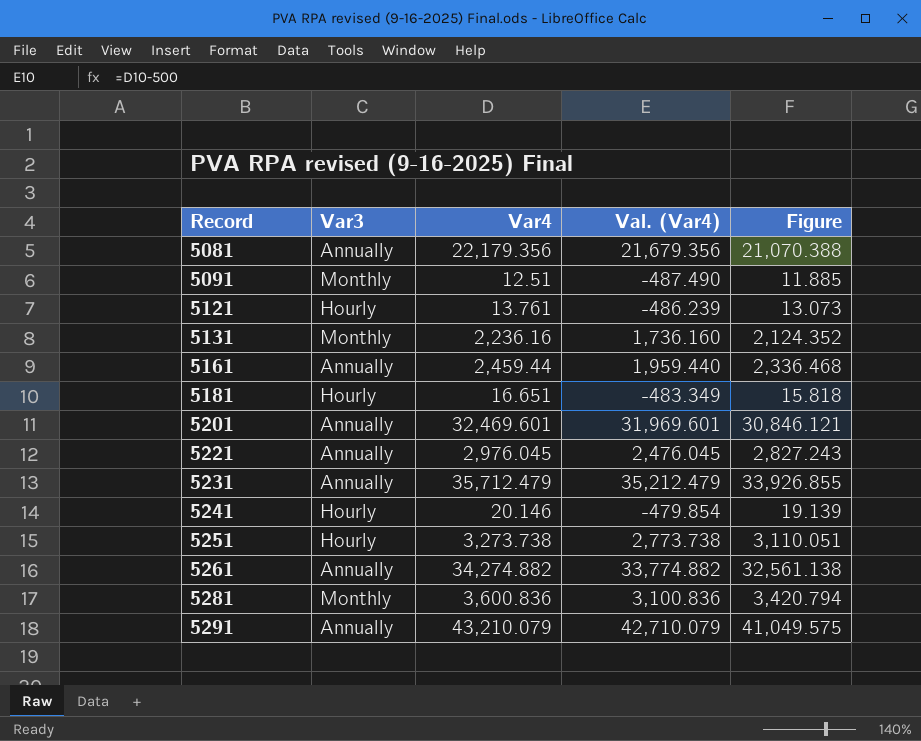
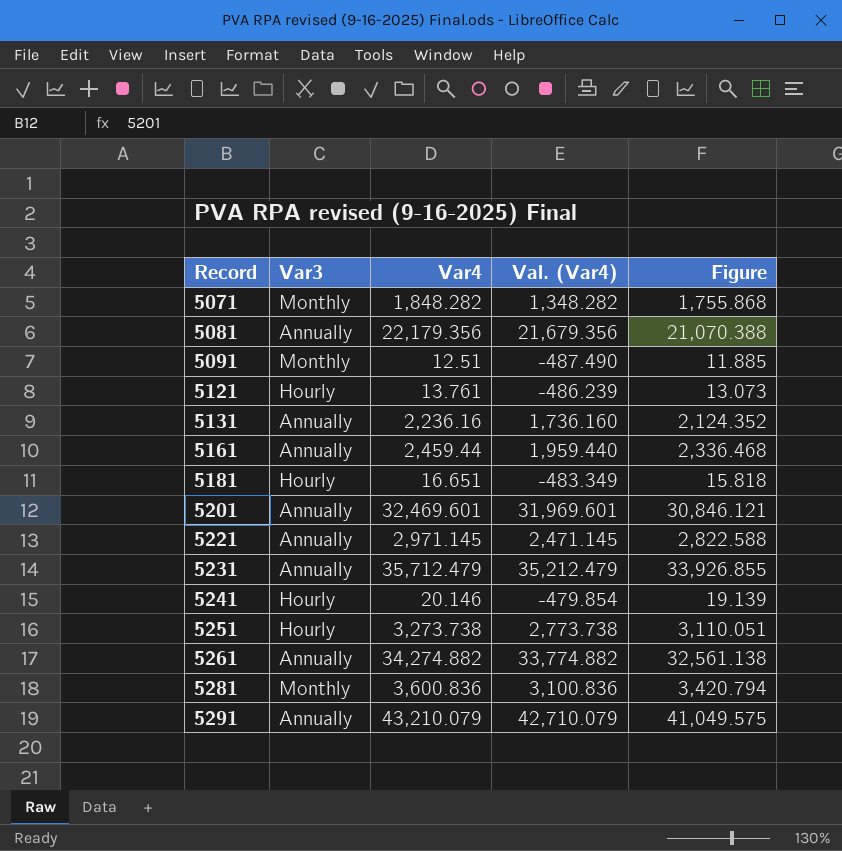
row 5071: none -> Monthly | 1,848.282 | 1,348.282 | 1,755.868
5131 | Var3: Monthly -> Annually
5221 | Var4: 2,976.045 -> 2,971.145
5221 | Val. (Var4): 2,476.045 -> 2,471.145
5221 | Figure: 2,827.243 -> 2,822.588

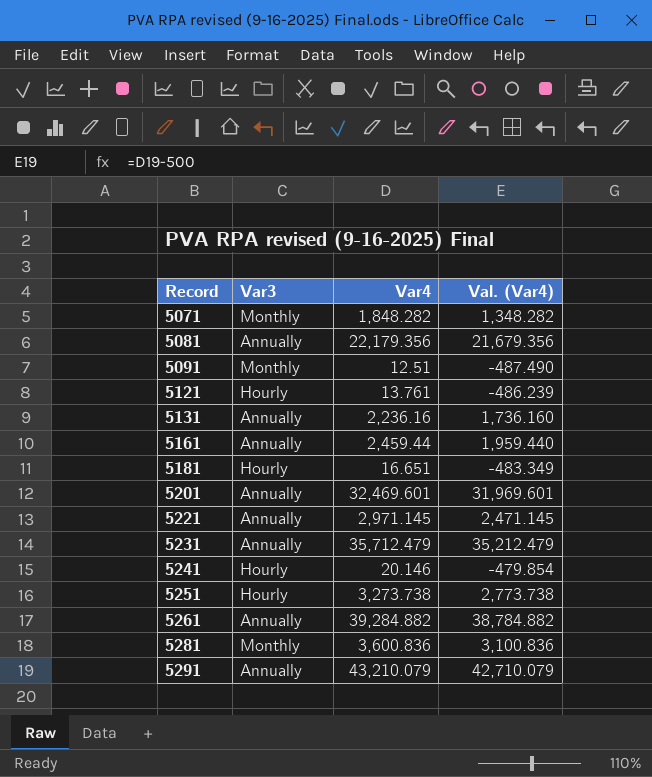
column Figure | formula: [Var4] * 0.95 -> none
5261 | Var4: 34,274.882 -> 39,284.882
5261 | Val. (Var4): 33,774.882 -> 38,784.882

